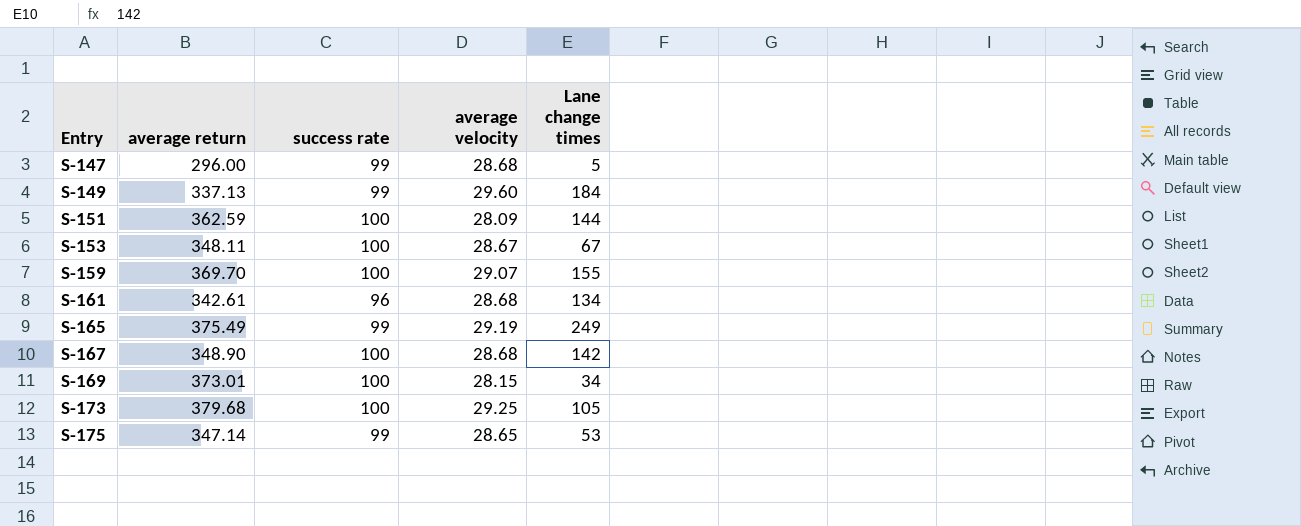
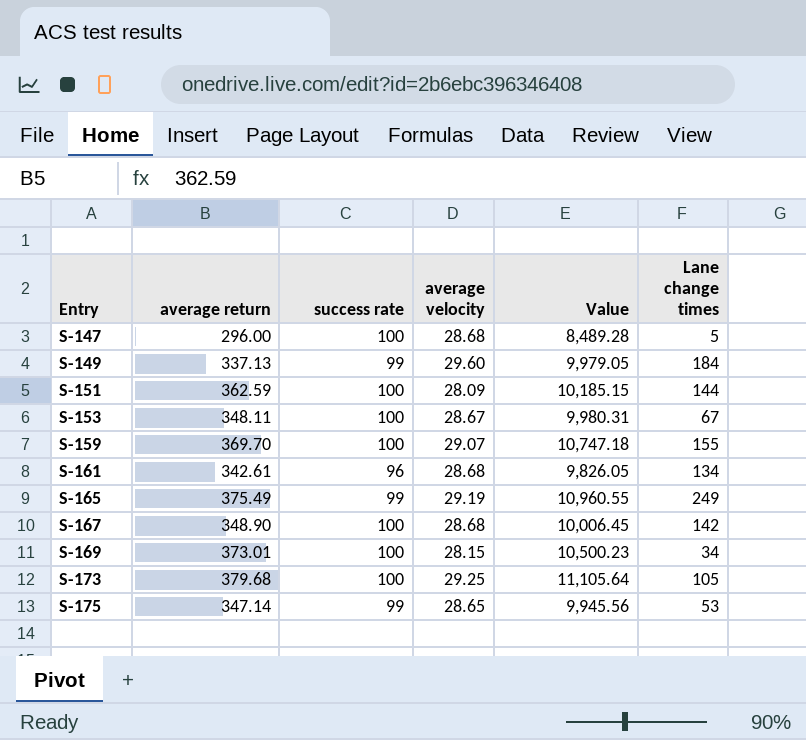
column Value | formula: none -> [average return] * [average velocity]
S-147 | success rate: 99 -> 100

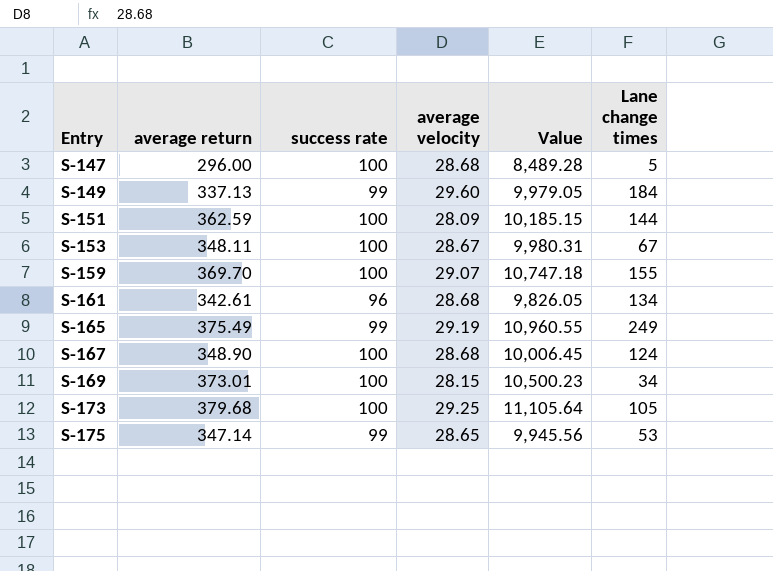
S-167 | Lane change times: 142 -> 124

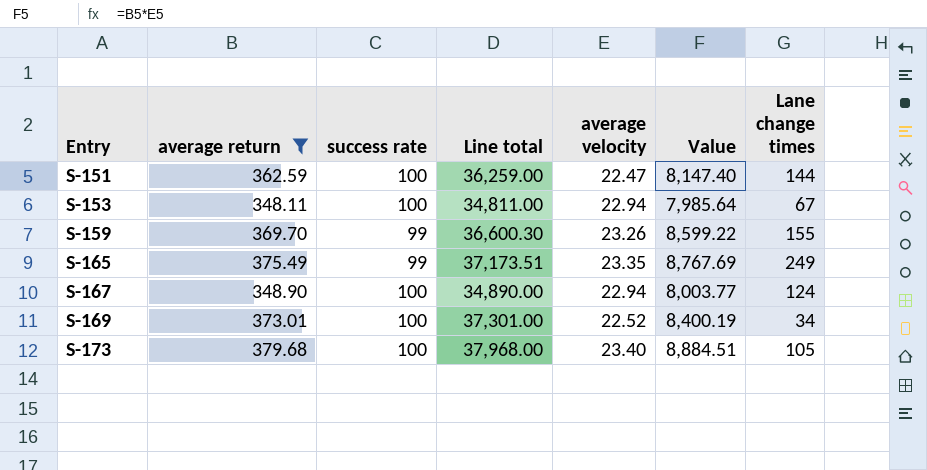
filter: none -> average return >= 348.11
column Line total | formula: none -> [average return] * [success rate]
S-151 | average velocity: 28.09 -> 22.47
S-151 | Value: 10,185.15 -> 8,147.40
S-153 | average velocity: 28.67 -> 22.94
S-153 | Value: 9,980.31 -> 7,985.64
S-159 | success rate: 100 -> 99
S-159 | average velocity: 29.07 -> 23.26
S-159 | Value: 10,747.18 -> 8,599.22
S-165 | average velocity: 29.19 -> 23.35
S-165 | Value: 10,960.55 -> 8,767.69
S-167 | average velocity: 28.68 -> 22.94
S-167 | Value: 10,006.45 -> 8,003.77
S-169 | average velocity: 28.15 -> 22.52
S-169 | Value: 10,500.23 -> 8,400.19
S-173 | average velocity: 29.25 -> 23.40
S-173 | Value: 11,105.64 -> 8,884.51

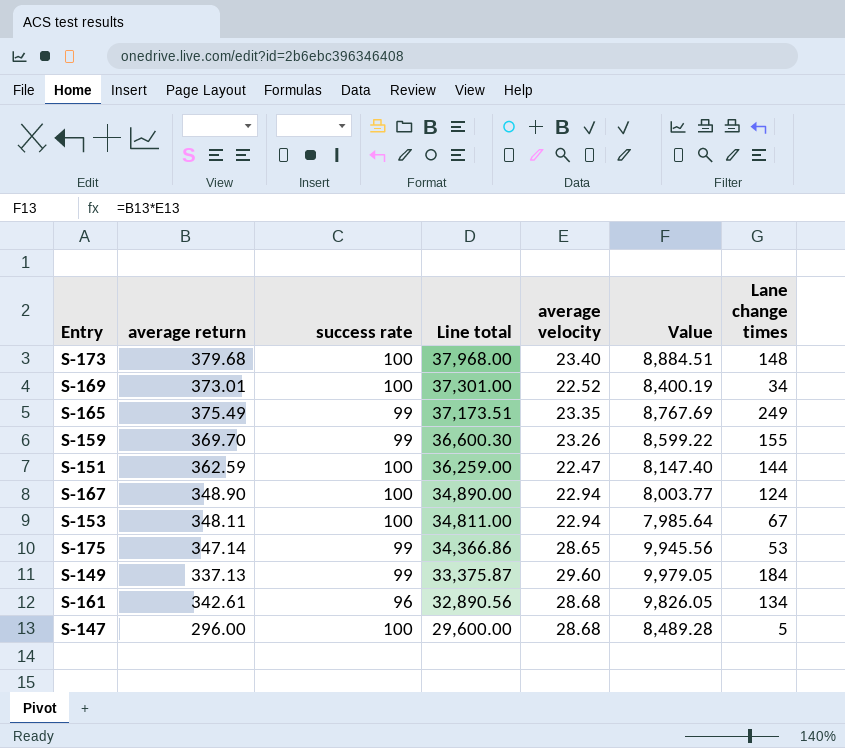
filter: average return >= 348.11 -> none
row order: Entry ascending -> Line total descending
S-173 | Lane change times: 105 -> 148

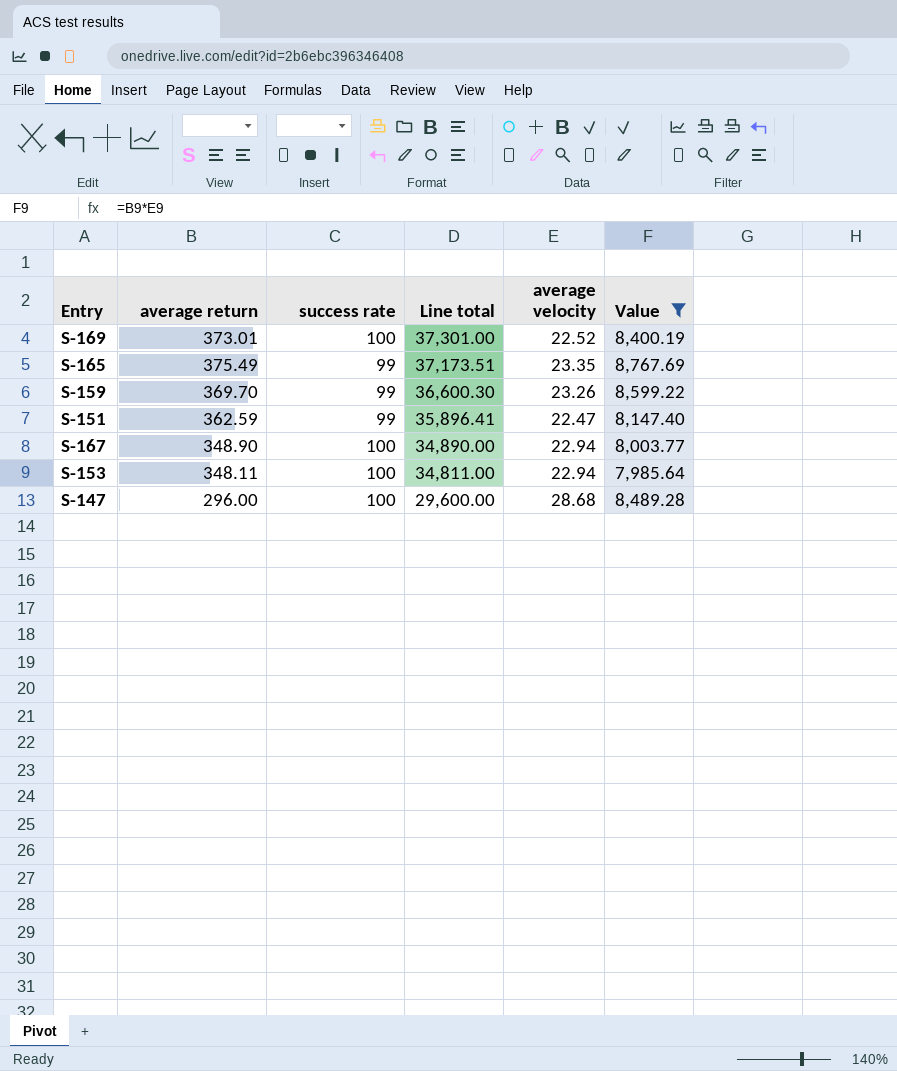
filter: none -> Value <= 8,767.69
column Lane change times | position: 7 -> none
S-151 | success rate: 100 -> 99
S-151 | Line total: 36,259.00 -> 35,896.41

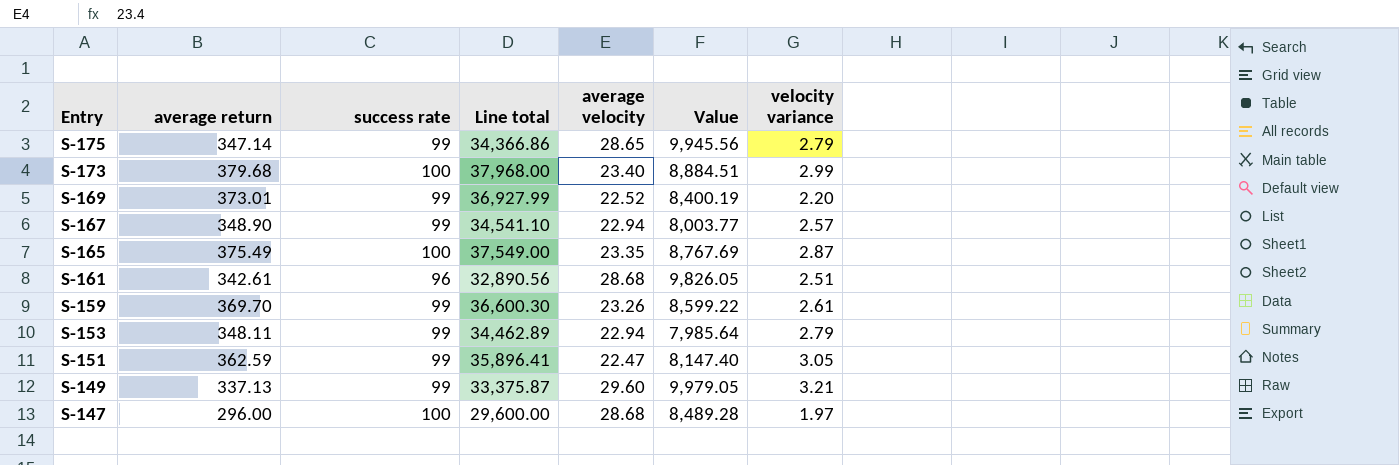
filter: Value <= 8,767.69 -> none
row order: Line total descending -> Entry descending
column velocity variance | position: none -> 7
S-169 | success rate: 100 -> 99
S-169 | Line total: 37,301.00 -> 36,927.99
S-167 | success rate: 100 -> 99
S-167 | Line total: 34,890.00 -> 34,541.10
S-165 | success rate: 99 -> 100
S-165 | Line total: 37,173.51 -> 37,549.00
S-153 | success rate: 100 -> 99
S-153 | Line total: 34,811.00 -> 34,462.89

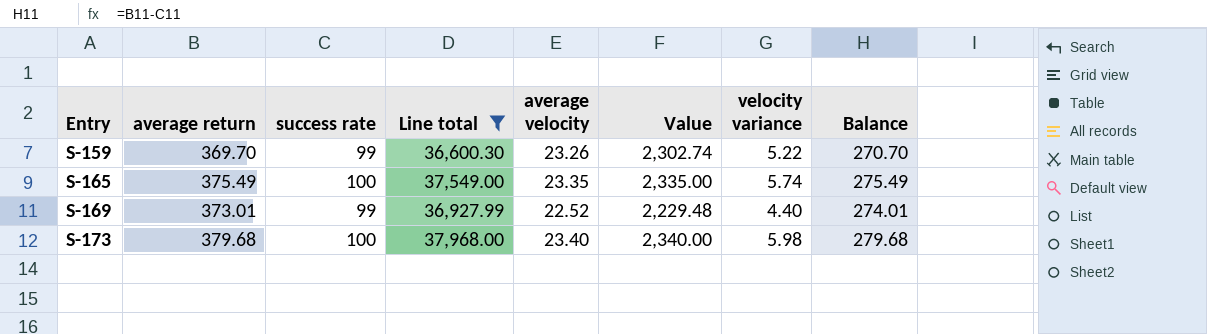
filter: none -> Line total >= 36,600.30
row order: Entry descending -> Entry ascending
column Value | formula: [average return] * [average velocity] -> [success rate] * [average velocity]
column Balance | formula: none -> [average return] - [success rate]
S-159 | velocity variance: 2.61 -> 5.22
S-165 | velocity variance: 2.87 -> 5.74
S-169 | velocity variance: 2.20 -> 4.40
S-173 | velocity variance: 2.99 -> 5.98

